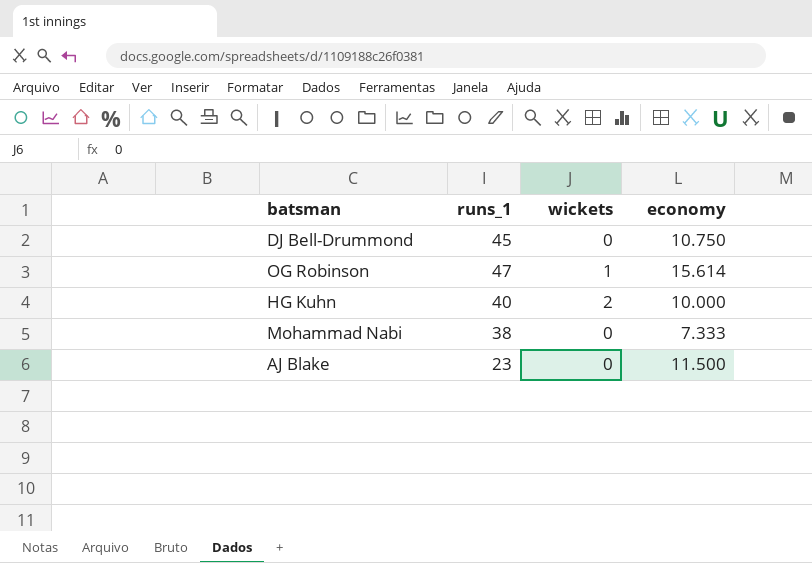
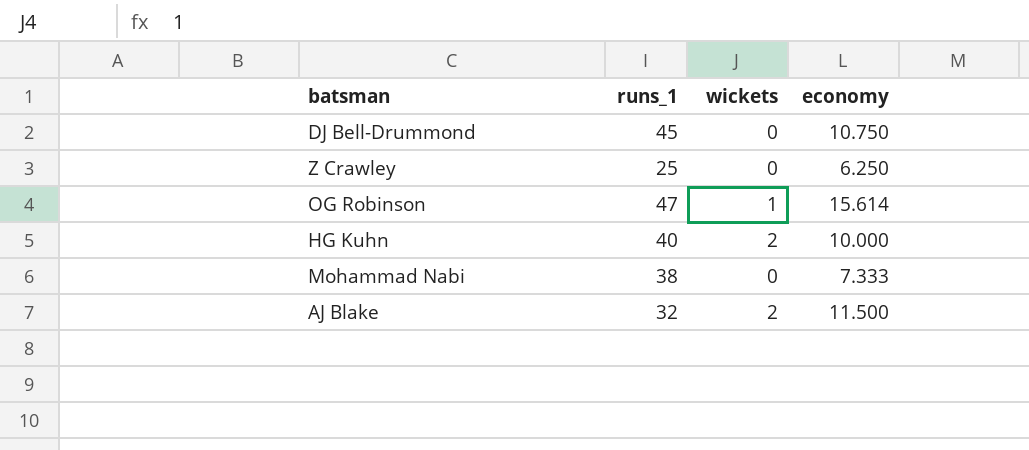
row Z Crawley: none -> 25 | 0 | 6.250
AJ Blake | runs_1: 23 -> 32
AJ Blake | wickets: 0 -> 2

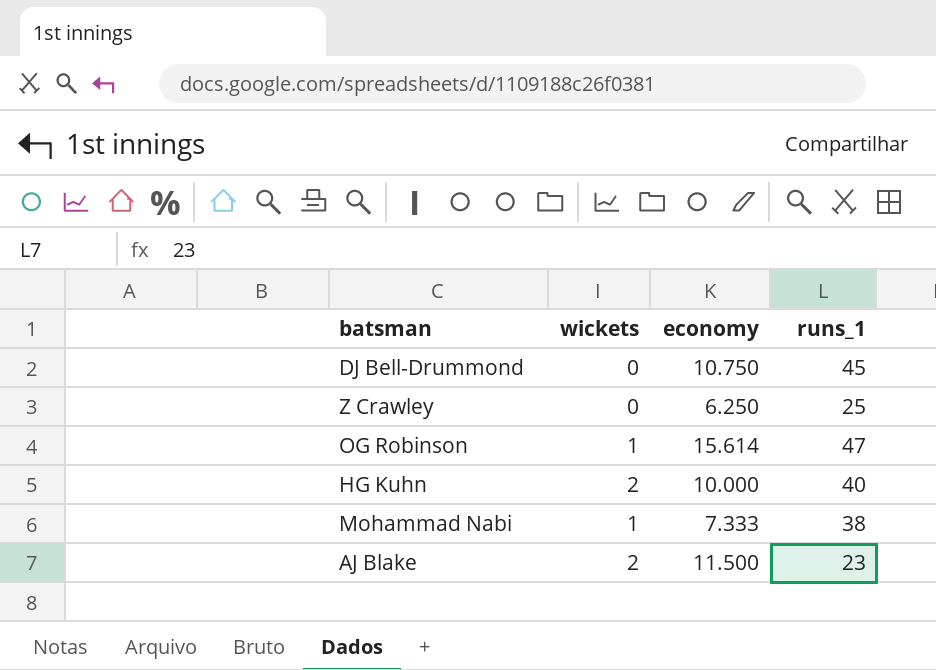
column runs_1 | position: 2 -> 4
Mohammad Nabi | wickets: 0 -> 1
AJ Blake | runs_1: 32 -> 23

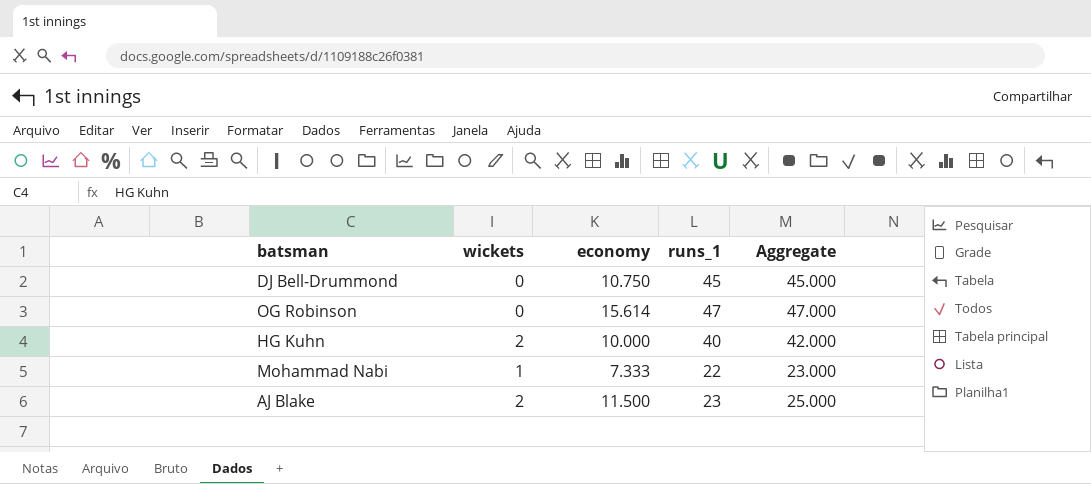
column Aggregate | formula: none -> [wickets] + [runs_1]
row Z Crawley: 0 | 6.250 | 25 -> none
OG Robinson | wickets: 1 -> 0
Mohammad Nabi | runs_1: 38 -> 22

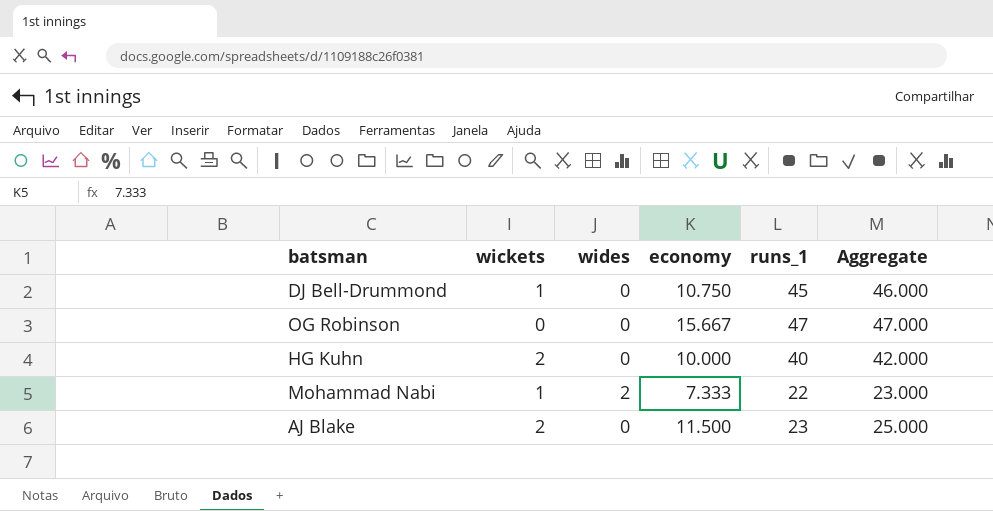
column wides | position: none -> 3
DJ Bell-Drummond | wickets: 0 -> 1
DJ Bell-Drummond | Aggregate: 45.000 -> 46.000
OG Robinson | economy: 15.614 -> 15.667

